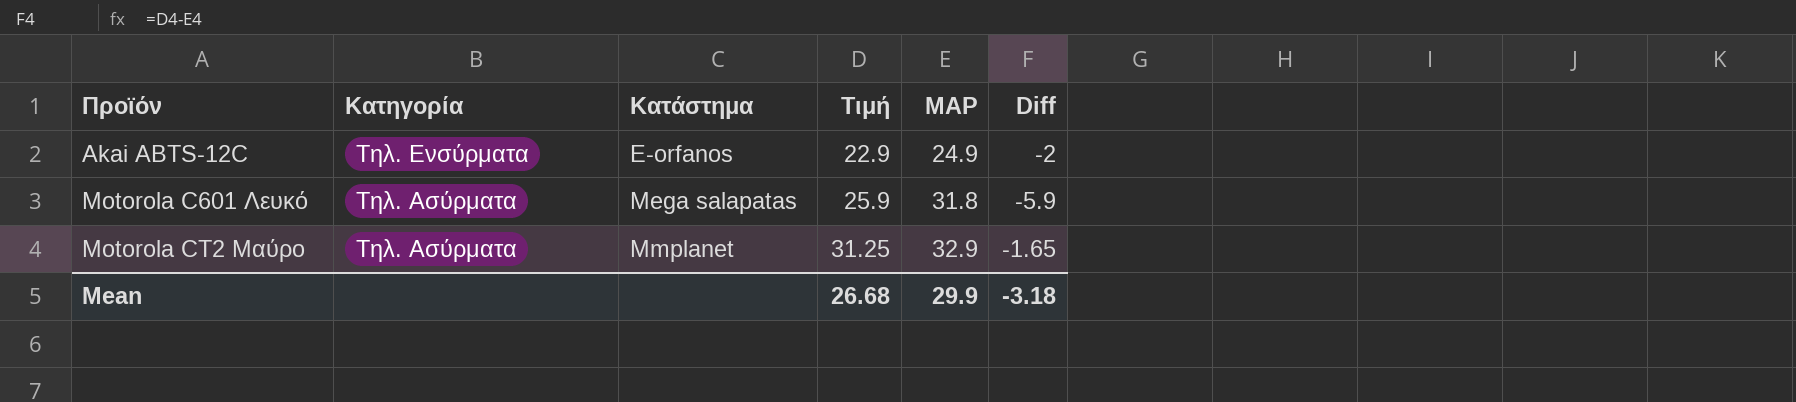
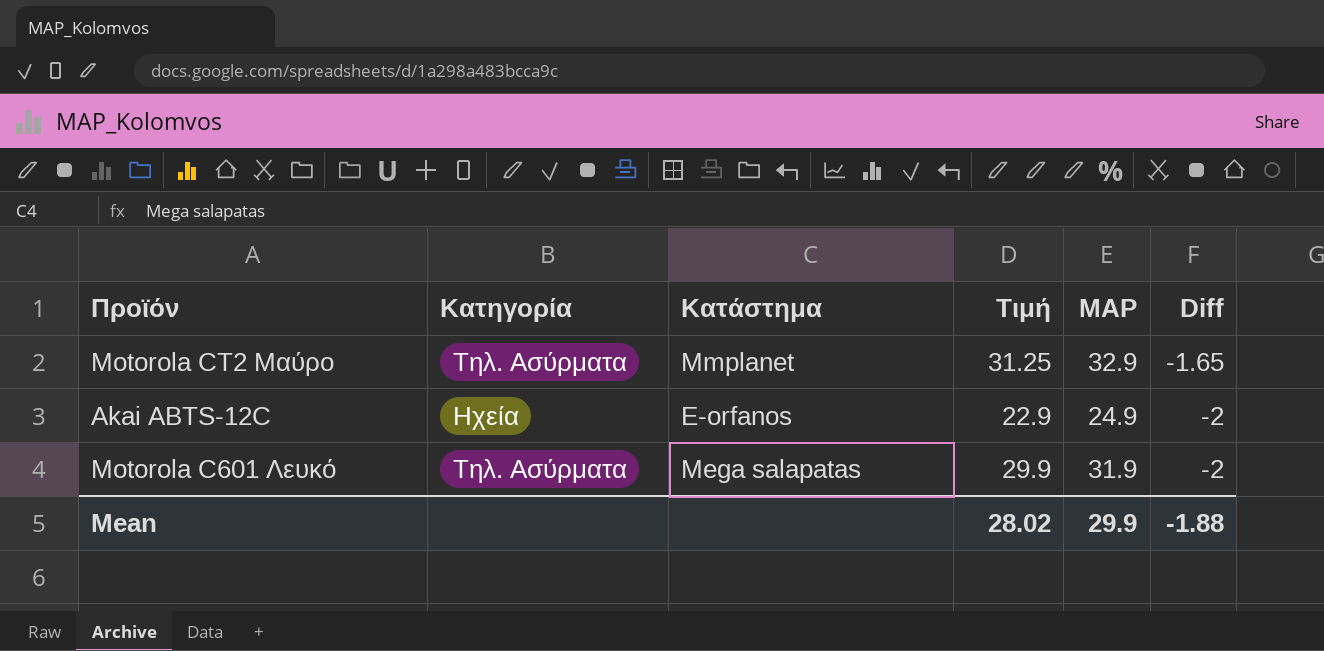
row order: Προϊόν ascending -> Diff descending
Akai ABTS-12C | Κατηγορία: Τηλ. Ενσύρματα -> Ηχεία
Motorola C601 Λευκό | Τιμή: 25.9 -> 29.9
Motorola C601 Λευκό | MAP: 31.8 -> 31.9
Motorola C601 Λευκό | Diff: -5.9 -> -2
Mean | Τιμή: 26.68 -> 28.02
Mean | Diff: -3.18 -> -1.88

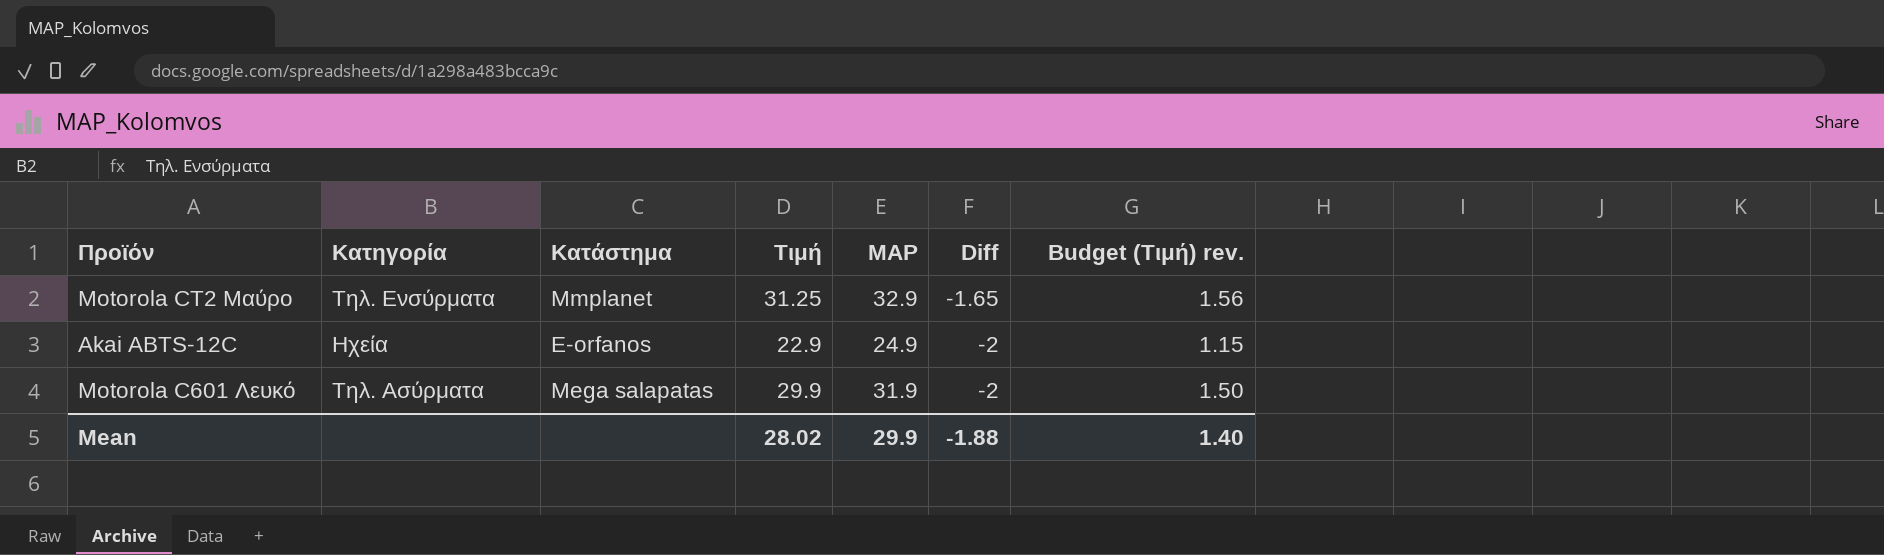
column Budget (Τιμή) rev. | formula: none -> [Τιμή] * 0.05
Motorola CT2 Μαύρο | Κατηγορία: Τηλ. Ασύρματα -> Τηλ. Ενσύρματα

